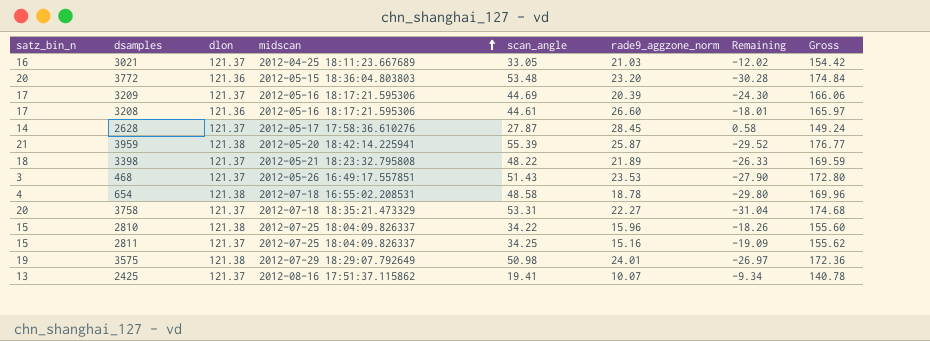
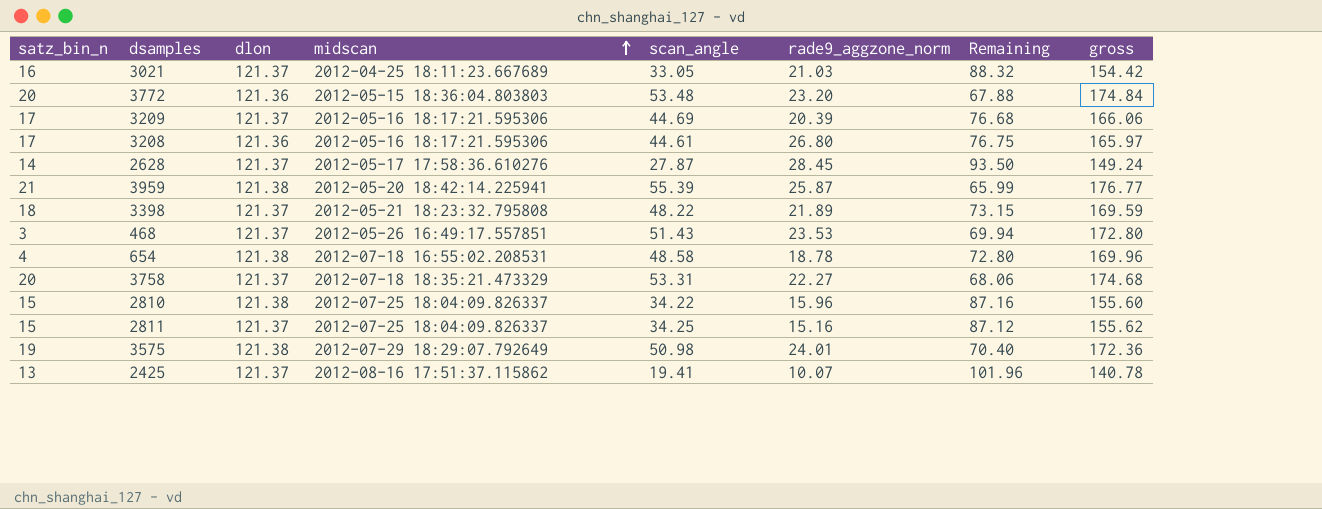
column Remaining | formula: [rade9_aggzone_norm] - [scan_angle] -> [dlon] - [scan_angle]
column name: Gross -> gross
3208 | rade9_aggzone_norm: 26.60 -> 26.80

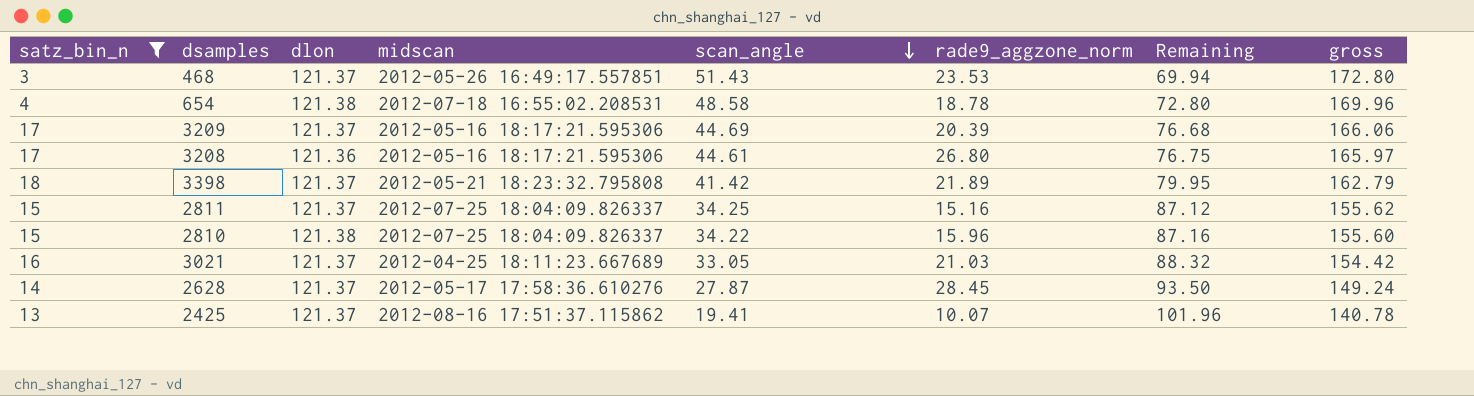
filter: none -> satz_bin_n <= 18
row order: midscan ascending -> scan_angle descending
3398 | scan_angle: 48.22 -> 41.42
3398 | Remaining: 73.15 -> 79.95
3398 | gross: 169.59 -> 162.79

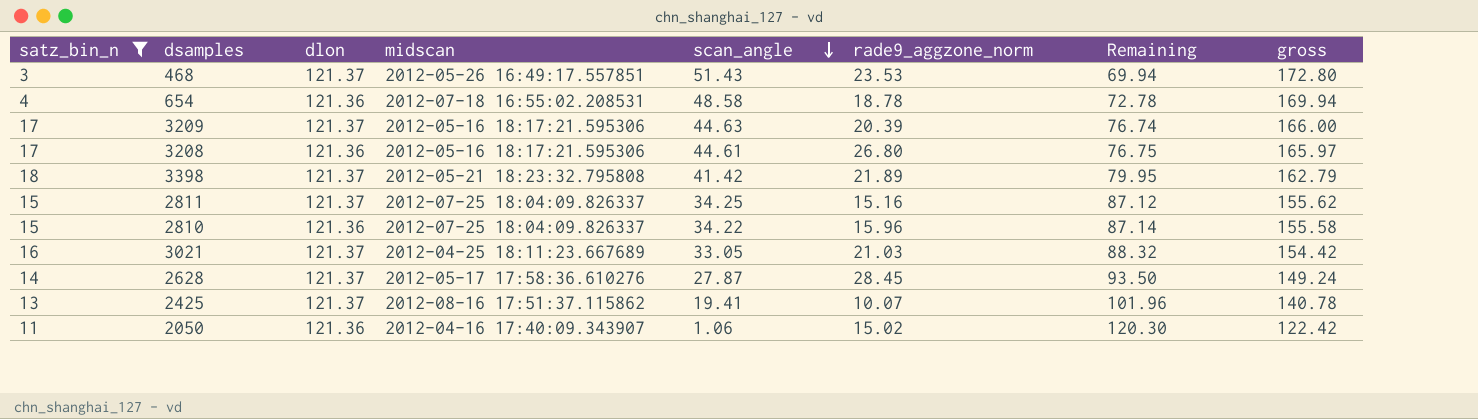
654 | dlon: 121.38 -> 121.36
654 | Remaining: 72.80 -> 72.78
654 | gross: 169.96 -> 169.94
3209 | scan_angle: 44.69 -> 44.63
3209 | Remaining: 76.68 -> 76.74
3209 | gross: 166.06 -> 166.00
2810 | dlon: 121.38 -> 121.36
2810 | Remaining: 87.16 -> 87.14
2810 | gross: 155.60 -> 155.58
row 2050: none -> 11 | 121.36 | 2012-04-16 17:40:09.343907 | 1.06 | 15.02 | 120.30 | 122.42

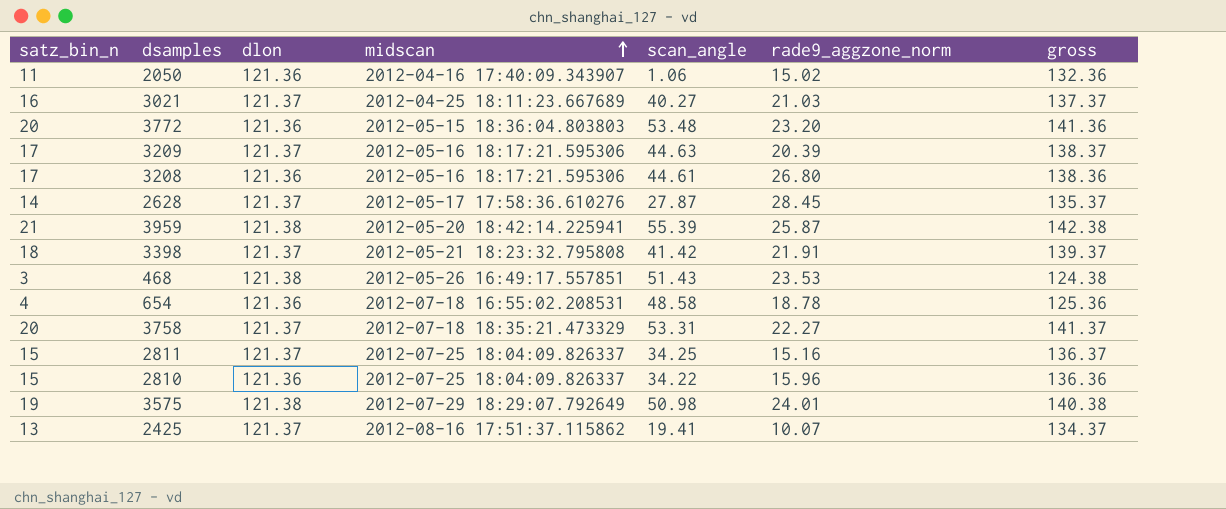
filter: satz_bin_n <= 18 -> none
row order: scan_angle descending -> midscan ascending
column Remaining | formula: [dlon] - [scan_angle] -> none
column gross | formula: [dlon] + [scan_angle] -> [satz_bin_n] + [dlon]
3021 | scan_angle: 33.05 -> 40.27
3398 | rade9_aggzone_norm: 21.89 -> 21.91
468 | dlon: 121.37 -> 121.38

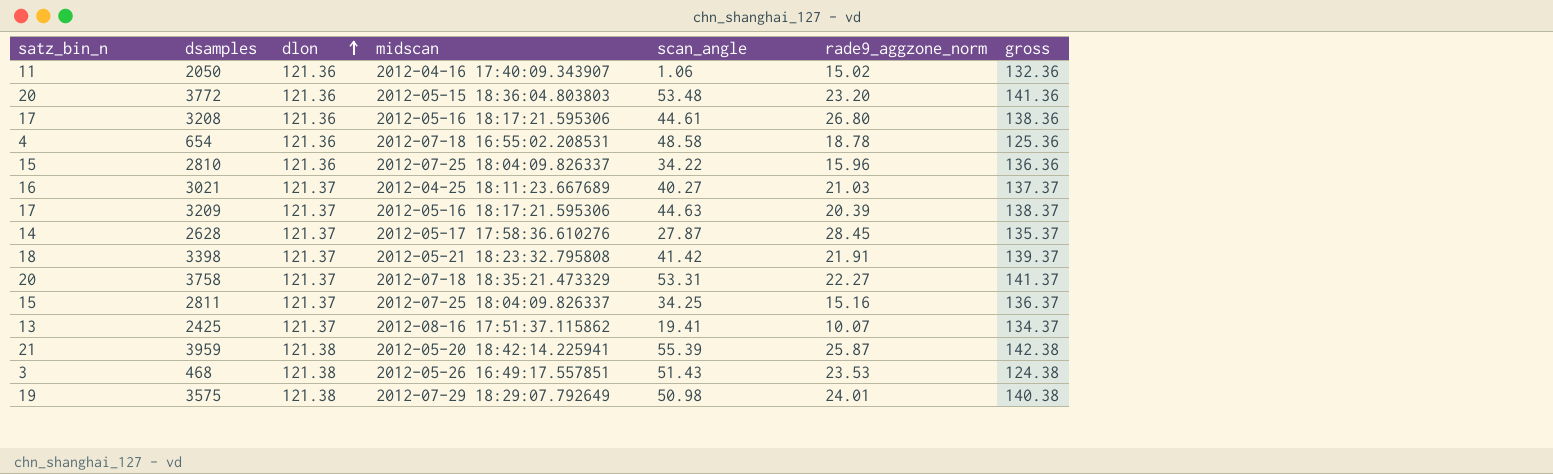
row order: midscan ascending -> dlon ascending

